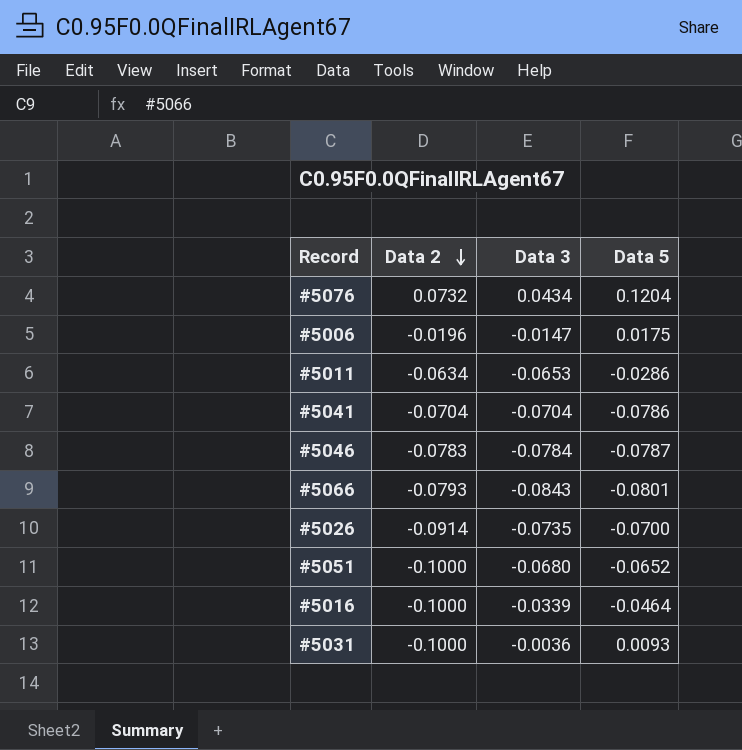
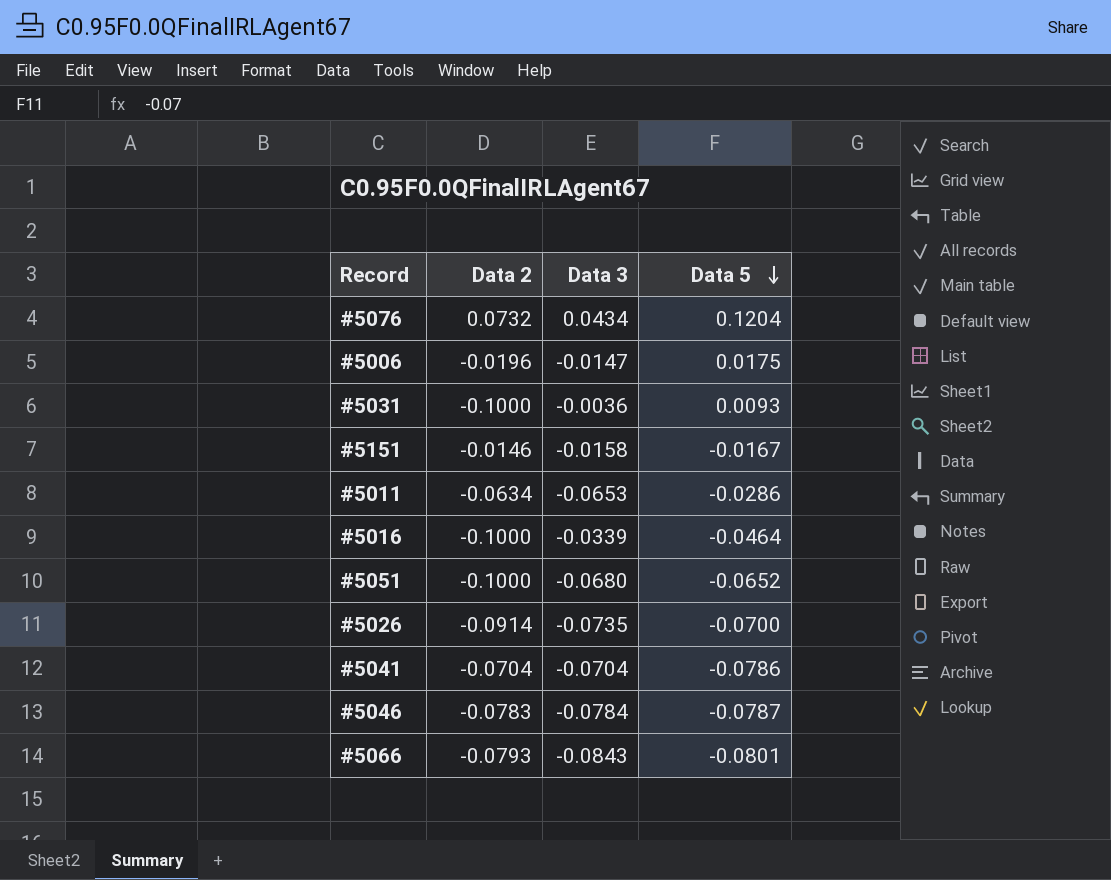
row order: Data 2 descending -> Data 5 descending
row #5151: none -> -0.0146 | -0.0158 | -0.0167

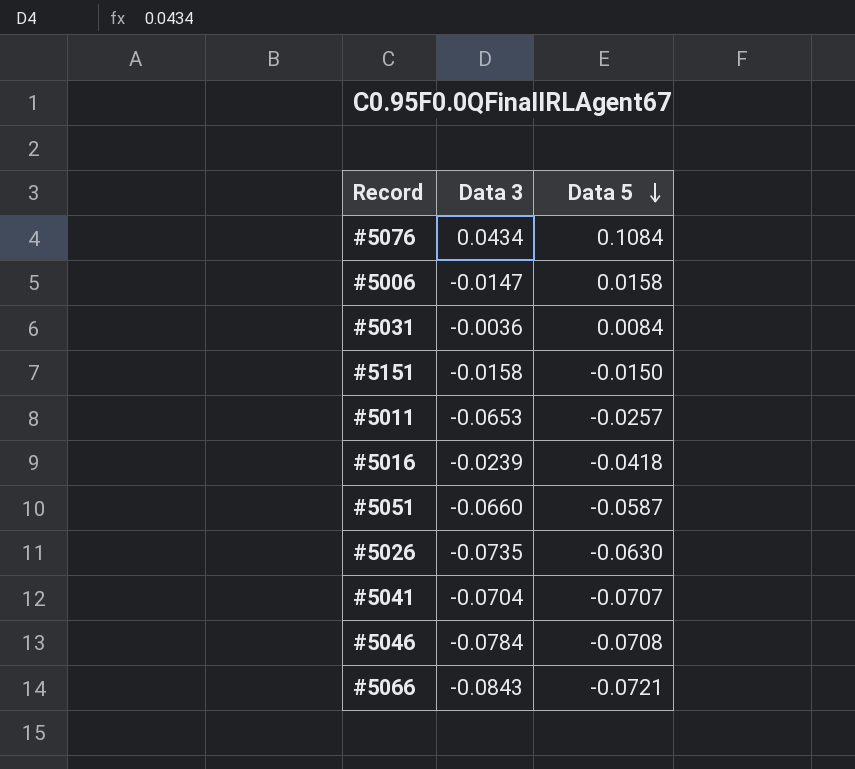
column Data 2 | position: 2 -> none
#5076 | Data 5: 0.1204 -> 0.1084
#5006 | Data 5: 0.0175 -> 0.0158
#5031 | Data 5: 0.0093 -> 0.0084
#5151 | Data 5: -0.0167 -> -0.0150
#5011 | Data 5: -0.0286 -> -0.0257
#5016 | Data 3: -0.0339 -> -0.0239
#5016 | Data 5: -0.0464 -> -0.0418
#5051 | Data 3: -0.0680 -> -0.0660
#5051 | Data 5: -0.0652 -> -0.0587
#5026 | Data 5: -0.0700 -> -0.0630
#5041 | Data 5: -0.0786 -> -0.0707
#5046 | Data 5: -0.0787 -> -0.0708
#5066 | Data 5: -0.0801 -> -0.0721

